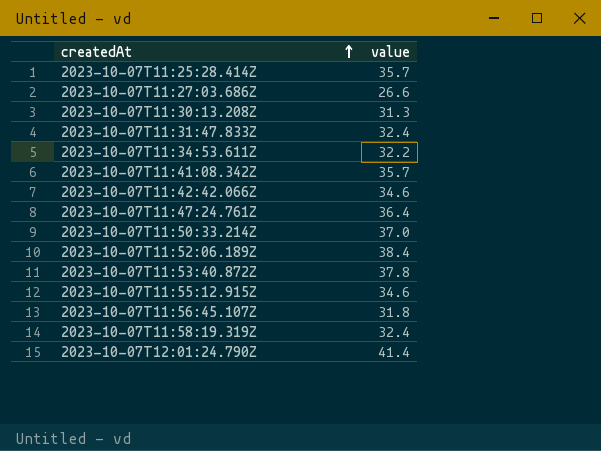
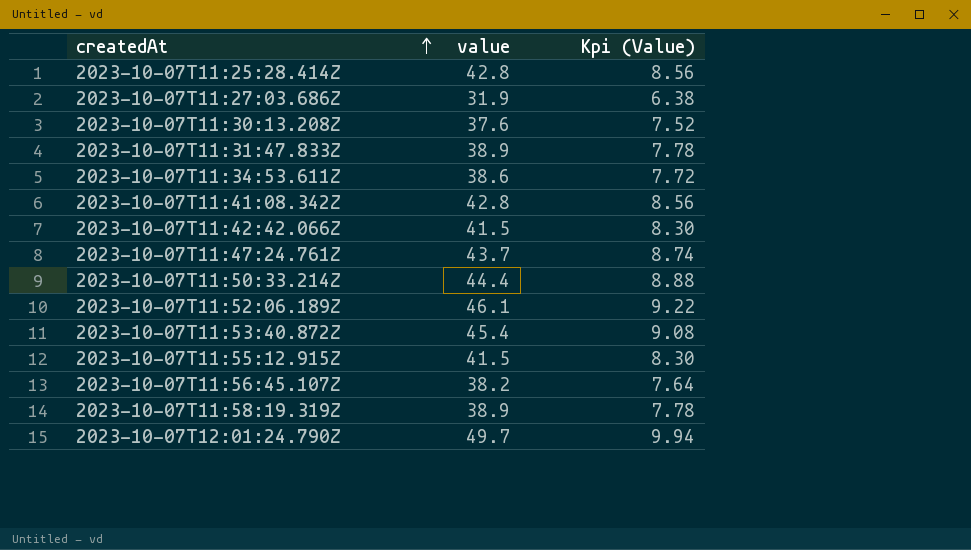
column Kpi (Value) | formula: none -> [value] * 0.2
2023-10-07T11:25:28.414Z | value: 35.7 -> 42.8
2023-10-07T11:27:03.686Z | value: 26.6 -> 31.9
2023-10-07T11:30:13.208Z | value: 31.3 -> 37.6
2023-10-07T11:31:47.833Z | value: 32.4 -> 38.9
2023-10-07T11:34:53.611Z | value: 32.2 -> 38.6
2023-10-07T11:41:08.342Z | value: 35.7 -> 42.8
2023-10-07T11:42:42.066Z | value: 34.6 -> 41.5
2023-10-07T11:47:24.761Z | value: 36.4 -> 43.7
2023-10-07T11:50:33.214Z | value: 37.0 -> 44.4
2023-10-07T11:52:06.189Z | value: 38.4 -> 46.1
2023-10-07T11:53:40.872Z | value: 37.8 -> 45.4
2023-10-07T11:55:12.915Z | value: 34.6 -> 41.5
2023-10-07T11:56:45.107Z | value: 31.8 -> 38.2
2023-10-07T11:58:19.319Z | value: 32.4 -> 38.9
2023-10-07T12:01:24.790Z | value: 41.4 -> 49.7

